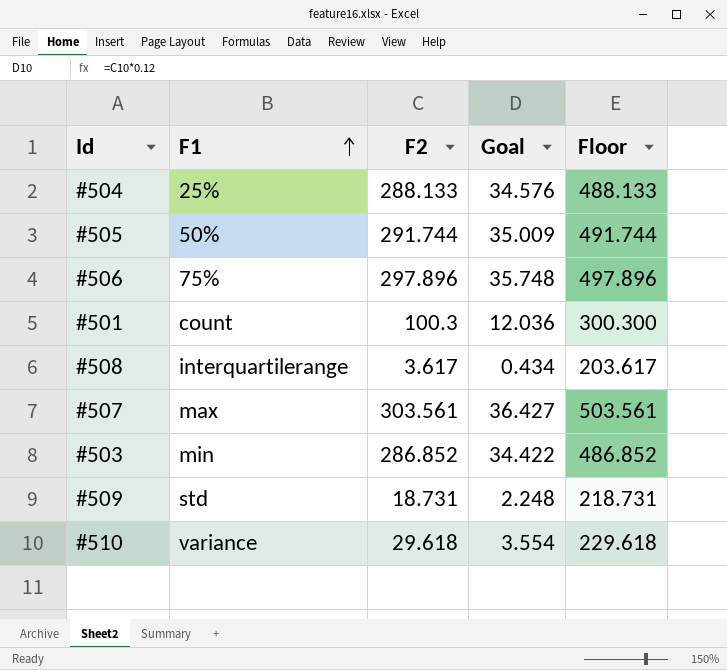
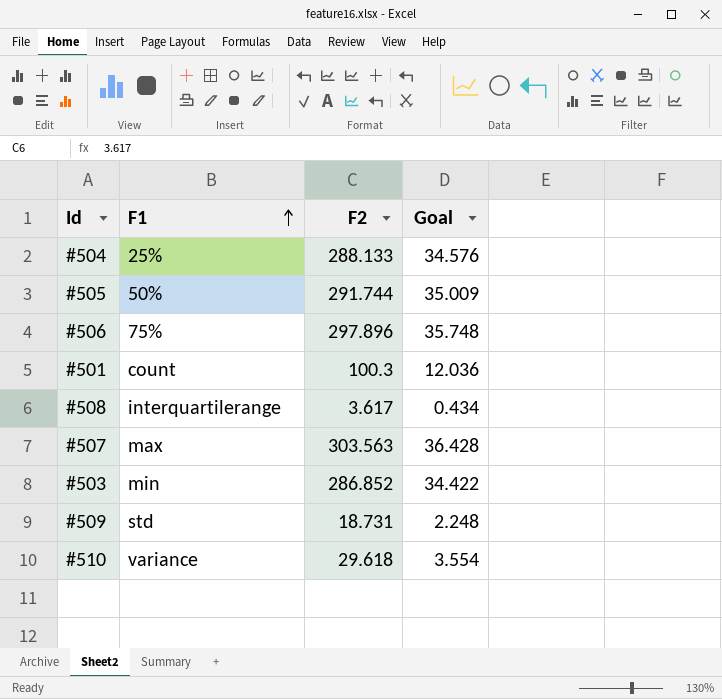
column Floor | formula: [F2] + 200 -> none
#507 | F2: 303.561 -> 303.563
#507 | Goal: 36.427 -> 36.428

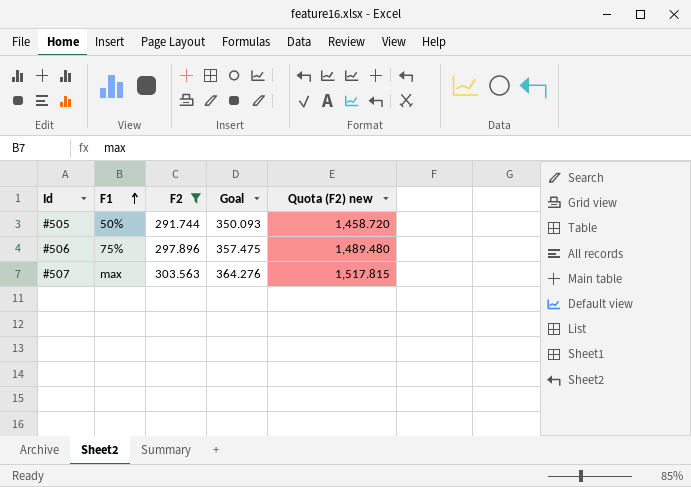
filter: none -> F2 >= 291.744
column Goal | formula: [F2] * 0.12 -> [F2] * 1.2
column Quota (F2) new | formula: none -> [F2] * 5

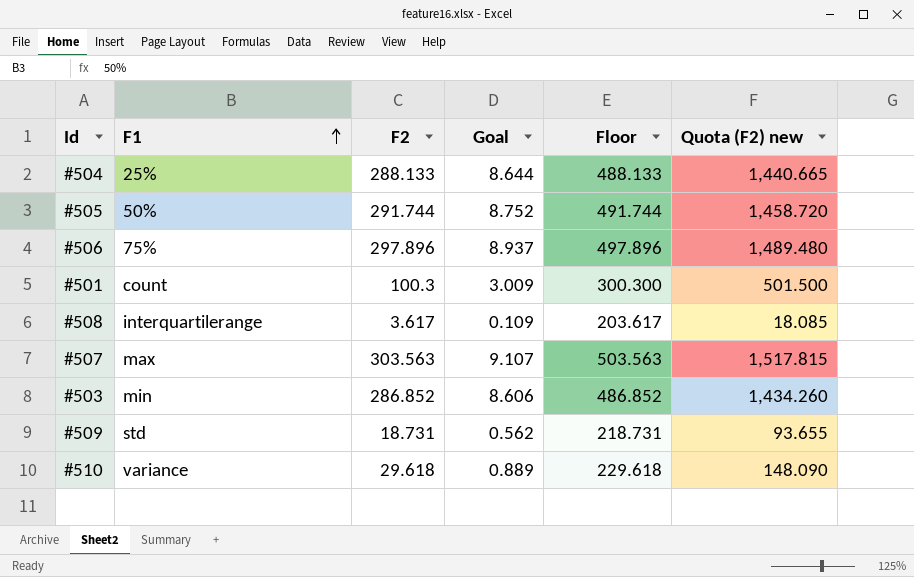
filter: F2 >= 291.744 -> none
column Goal | formula: [F2] * 1.2 -> [F2] * 0.03
column Floor | formula: none -> [F2] + 200

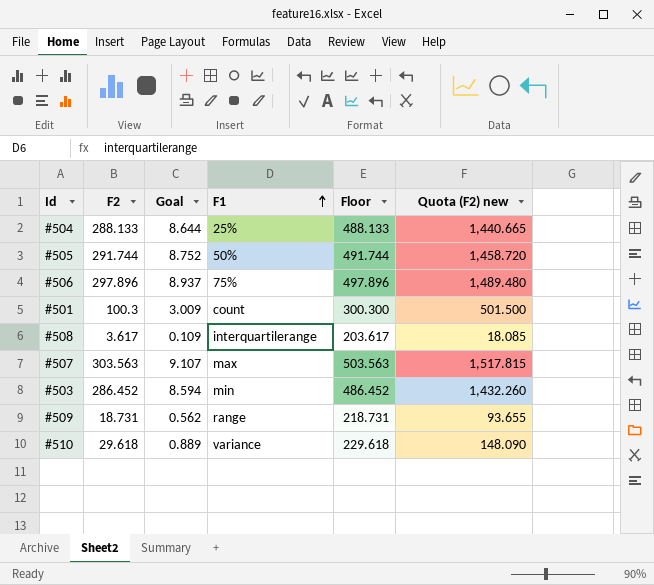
column F1 | position: 2 -> 4
#503 | F2: 286.852 -> 286.452
#503 | Goal: 8.606 -> 8.594
#503 | Floor: 486.852 -> 486.452
#503 | Quota (F2) new: 1,434.260 -> 1,432.260
#509 | F1: std -> range

